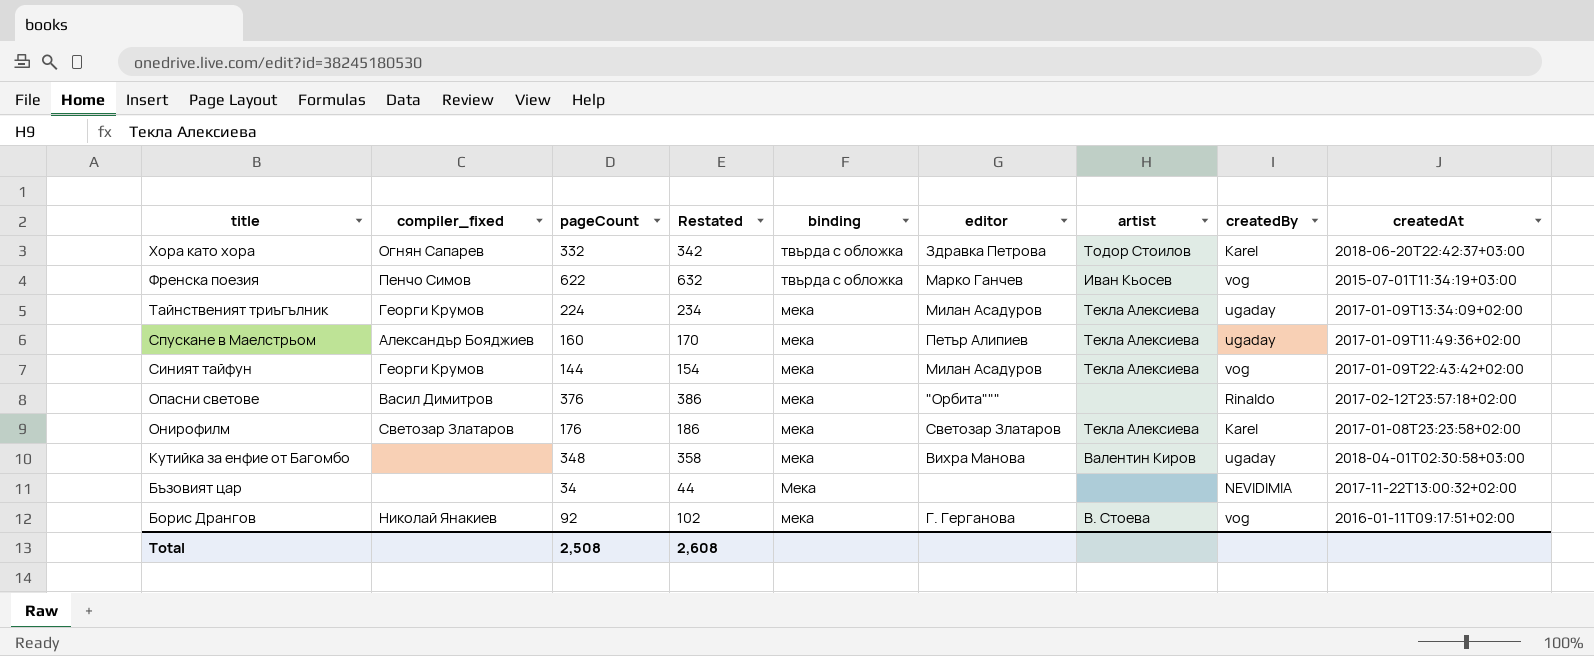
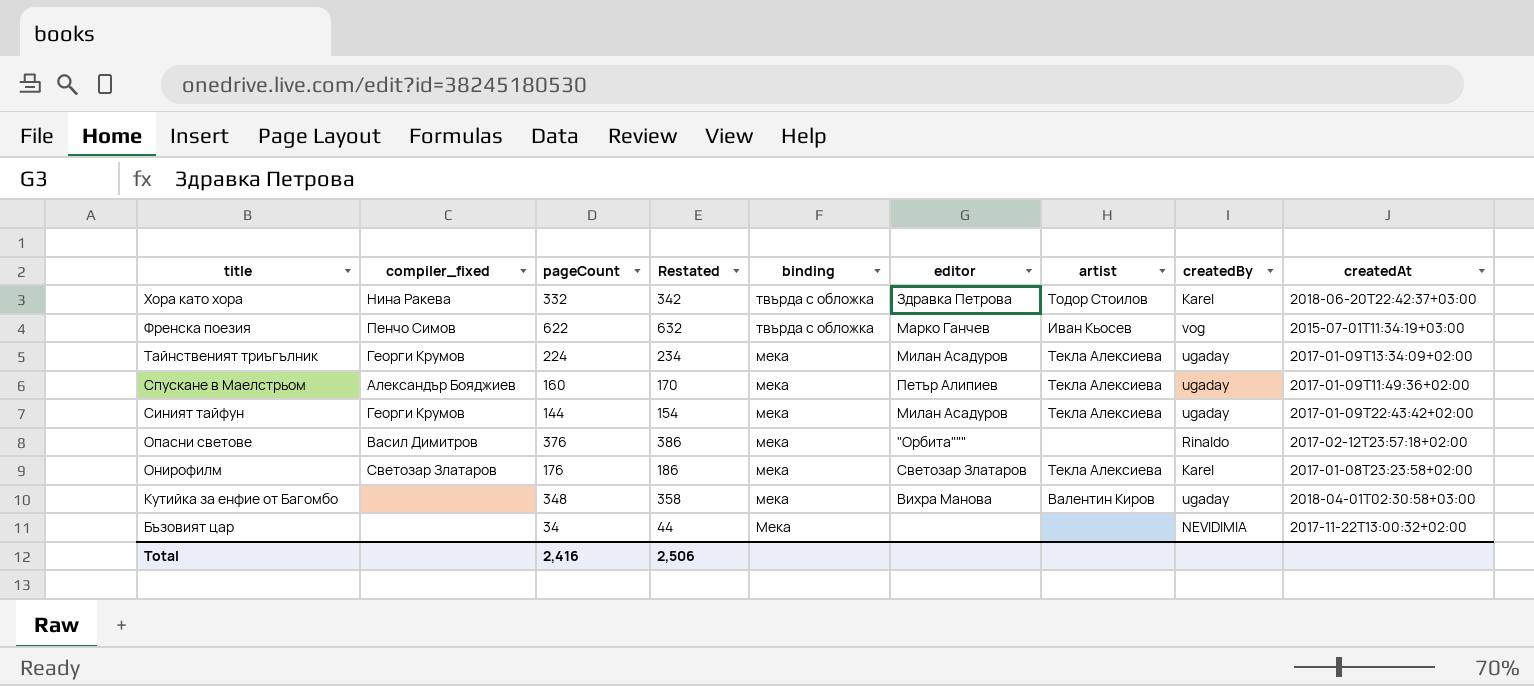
row Борис Дрангов: Николай Янакиев | 92 | 102 | мека | Г. Герганова | В. Стоева | vog | 2016-01-11T09:17:51+02:00 -> none
Хора като хора | compiler_fixed: Огнян Сапарев -> Нина Ракева
Синият тайфун | createdBy: vog -> ugaday
Total | pageCount: 2,508 -> 2,416
Total | Restated: 2,608 -> 2,506

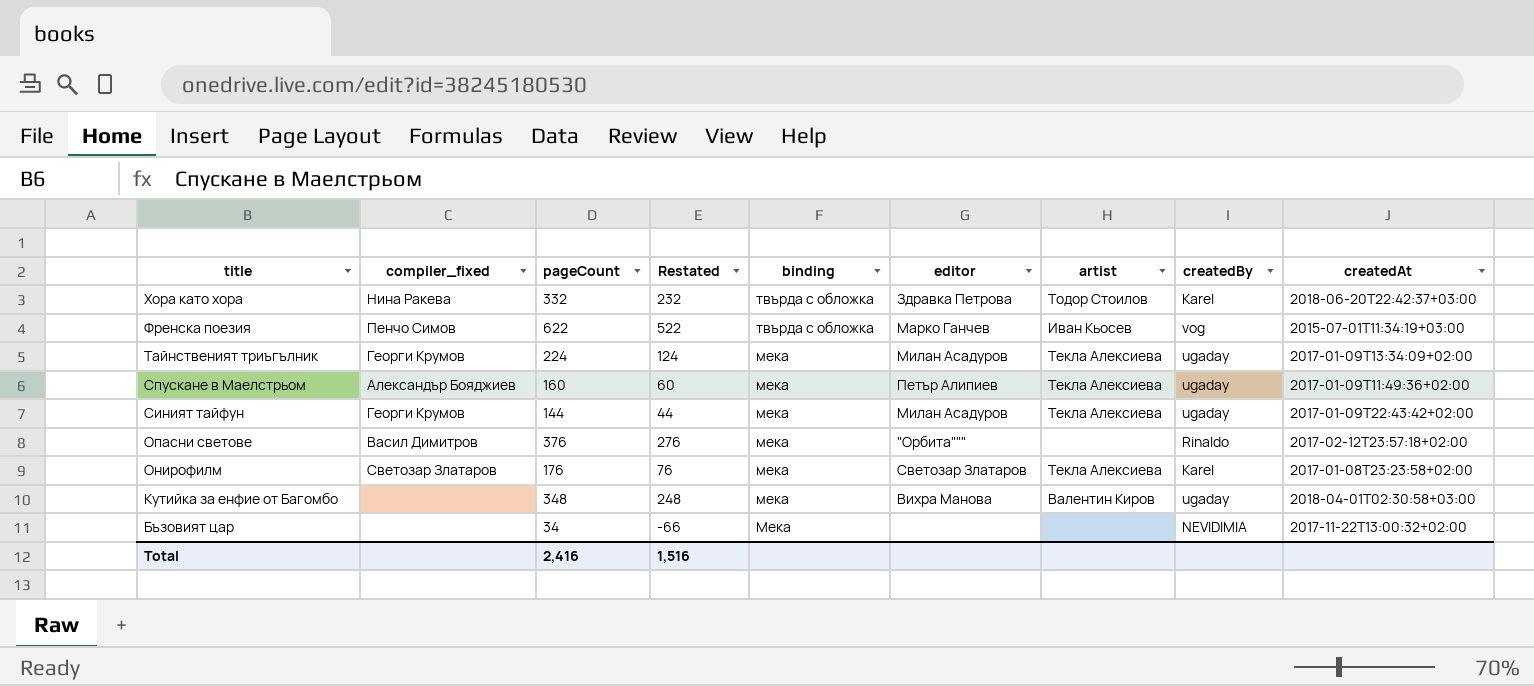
column Restated | formula: [pageCount] + 10 -> [pageCount] - 100
Total | Restated: 2,506 -> 1,516

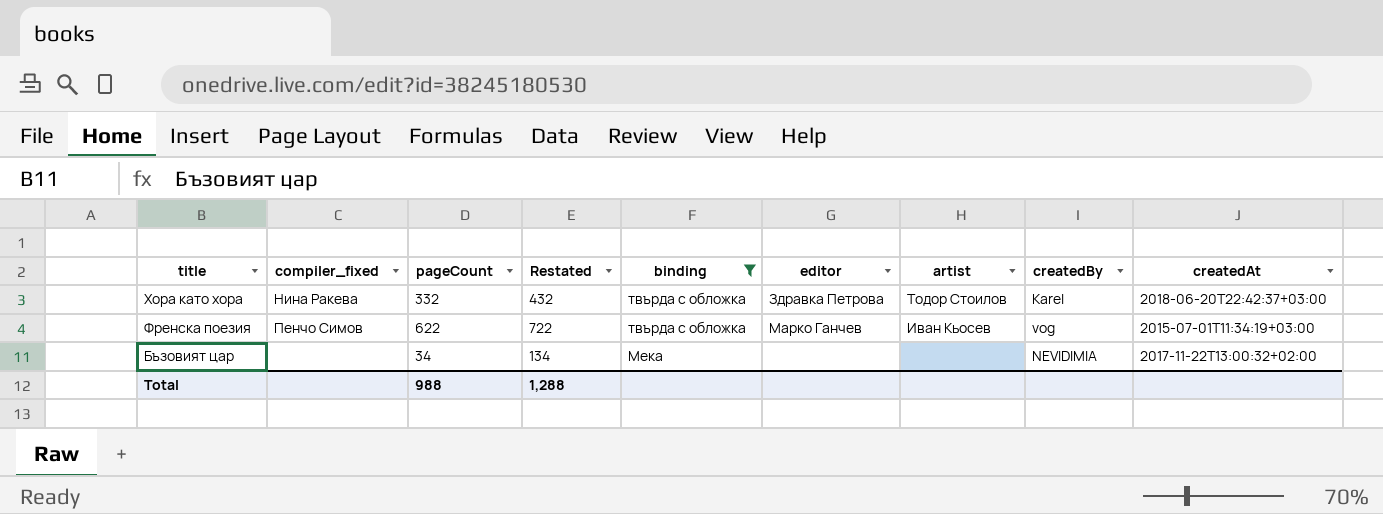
filter: none -> binding != мека
column Restated | formula: [pageCount] - 100 -> [pageCount] + 100
Total | pageCount: 2,416 -> 988
Total | Restated: 1,516 -> 1,288

